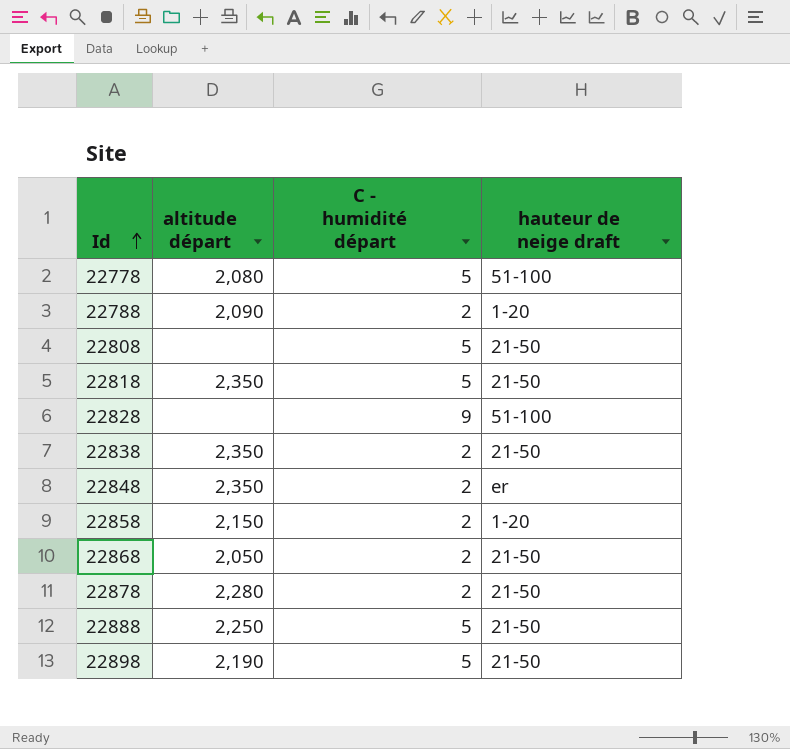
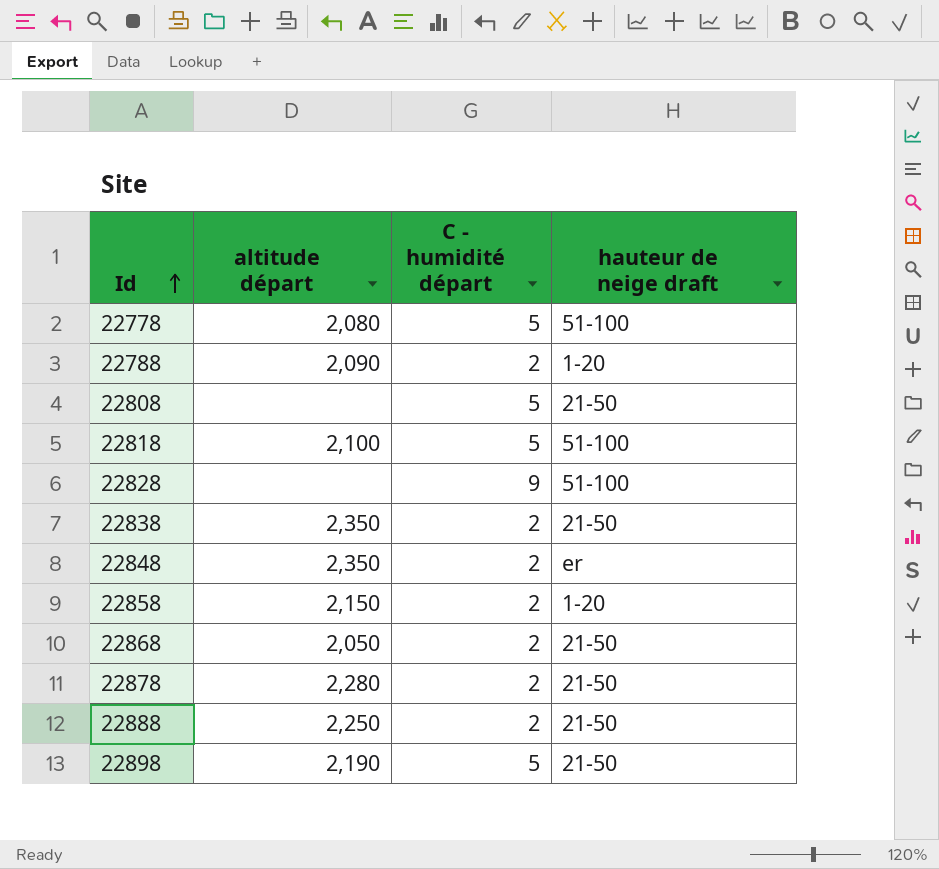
22818 | altitude départ: 2,350 -> 2,100
22818 | hauteur de neige draft: 21-50 -> 51-100
22888 | C - humidité départ: 5 -> 2

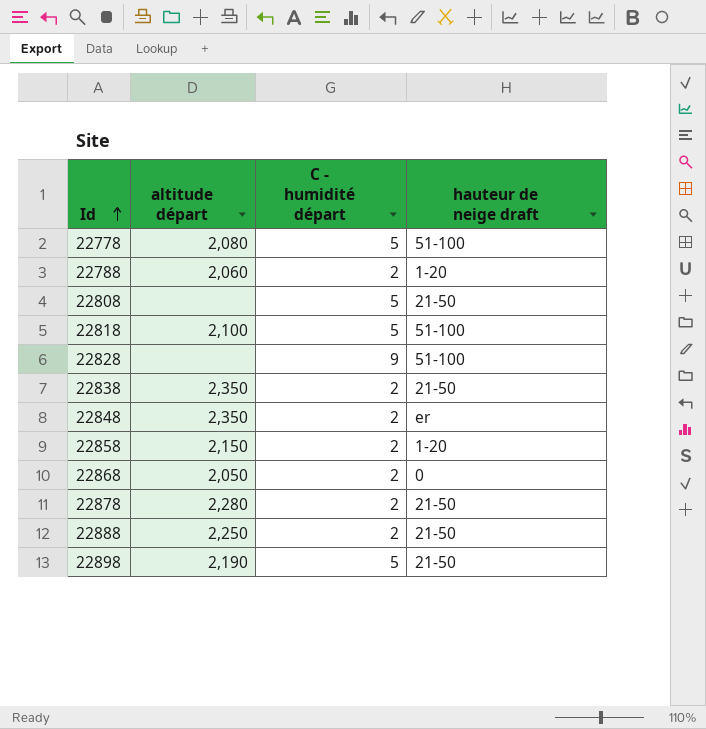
22788 | altitude départ: 2,090 -> 2,060
22868 | hauteur de neige draft: 21-50 -> 0

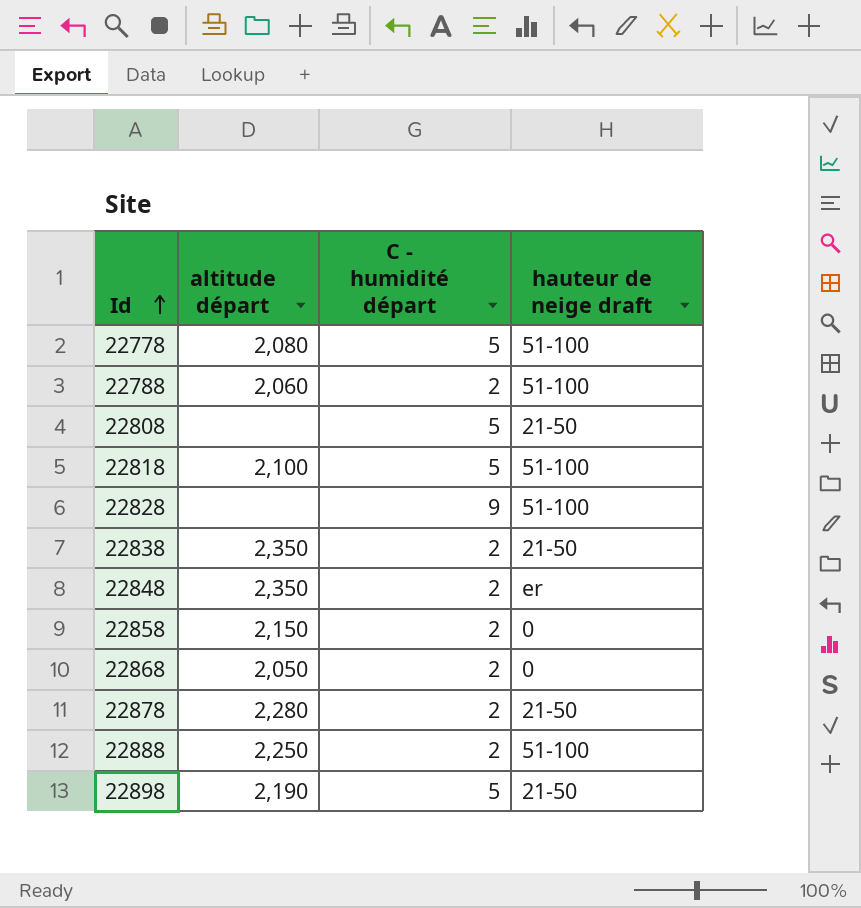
22788 | hauteur de neige draft: 1-20 -> 51-100
22858 | hauteur de neige draft: 1-20 -> 0
22888 | hauteur de neige draft: 21-50 -> 51-100

